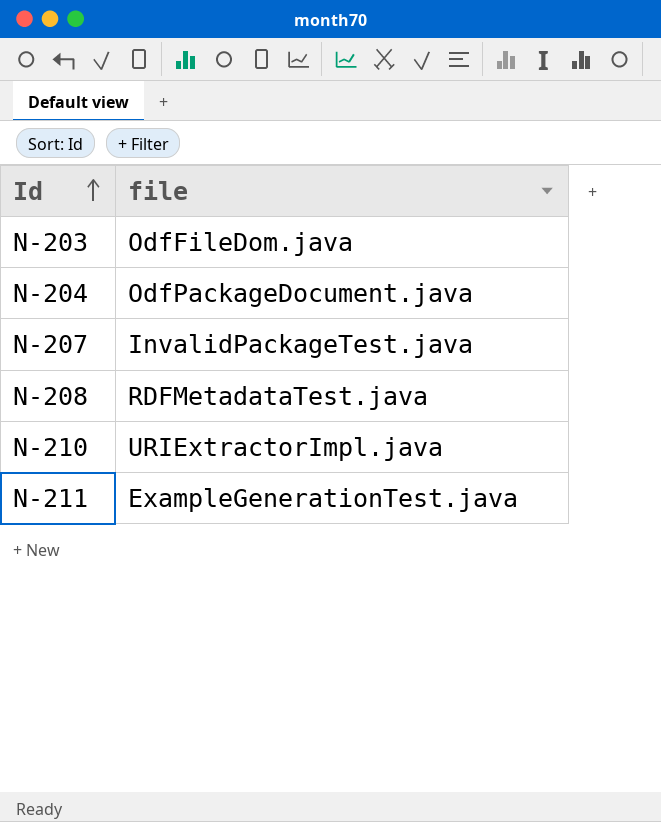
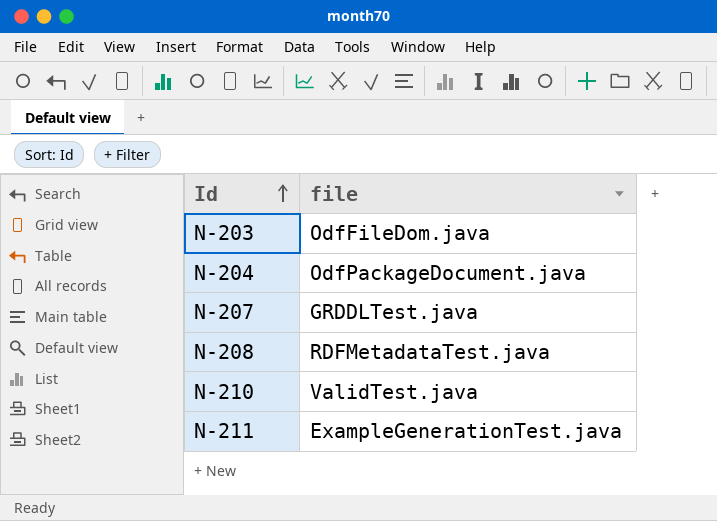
N-207 | file: InvalidPackageTest.java -> GRDDLTest.java
N-210 | file: URIExtractorImpl.java -> ValidTest.java

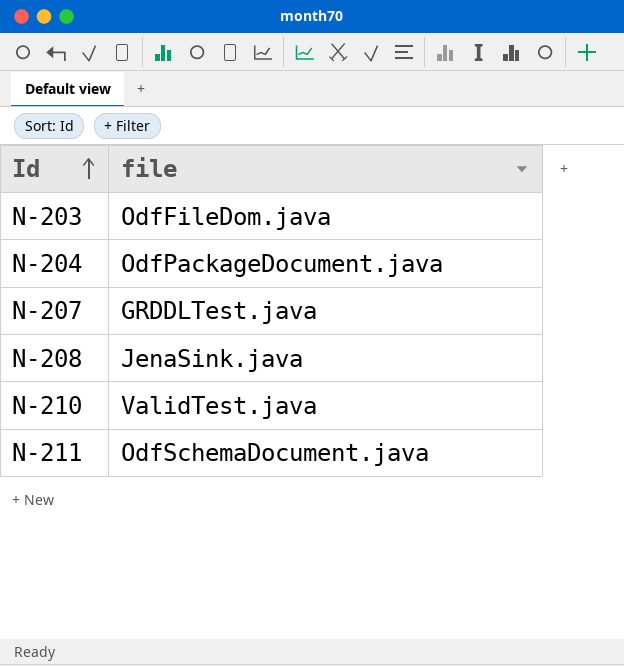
N-208 | file: RDFMetadataTest.java -> JenaSink.java
N-211 | file: ExampleGenerationTest.java -> OdfSchemaDocument.java

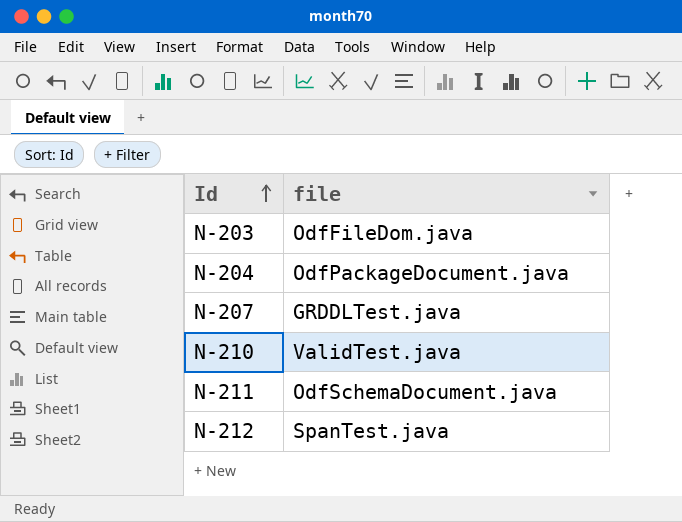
row N-208: JenaSink.java -> none
row N-212: none -> SpanTest.java

